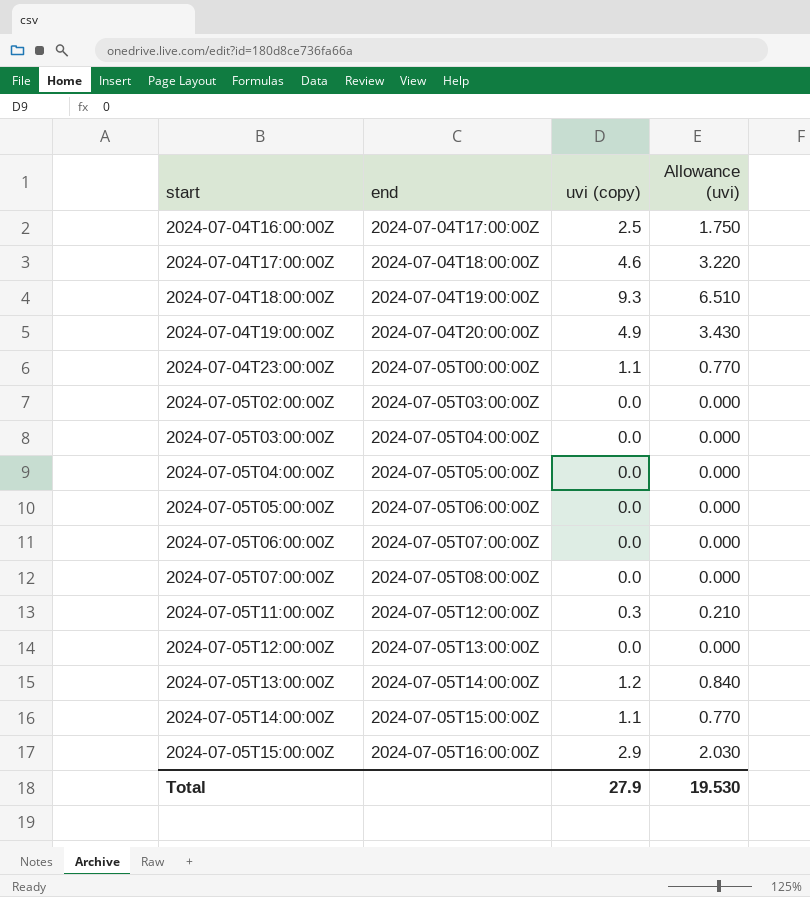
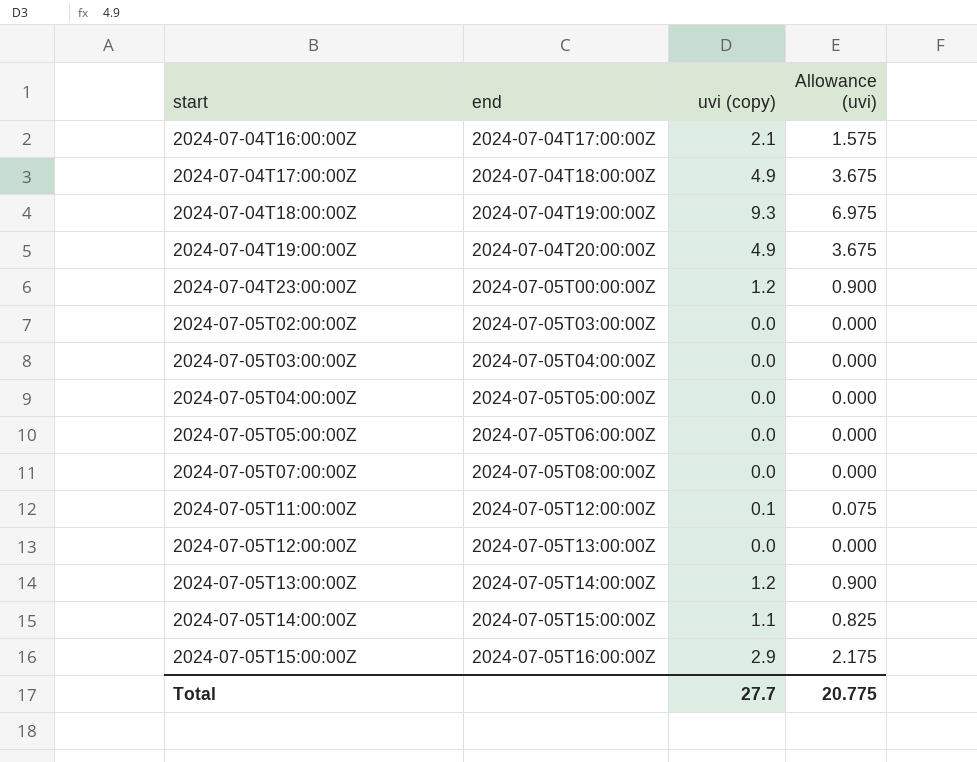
column Allowance (uvi) | formula: [uvi (copy)] * 0.7 -> [uvi (copy)] * 0.75
row 2024-07-05T06:00:00Z: 2024-07-05T07:00:00Z | 0.0 | 0.000 -> none
2024-07-04T16:00:00Z | uvi (copy): 2.5 -> 2.1
2024-07-04T17:00:00Z | uvi (copy): 4.6 -> 4.9
2024-07-04T23:00:00Z | uvi (copy): 1.1 -> 1.2
2024-07-05T11:00:00Z | uvi (copy): 0.3 -> 0.1
Total | uvi (copy): 27.9 -> 27.7
Total | Allowance (uvi): 19.530 -> 20.775

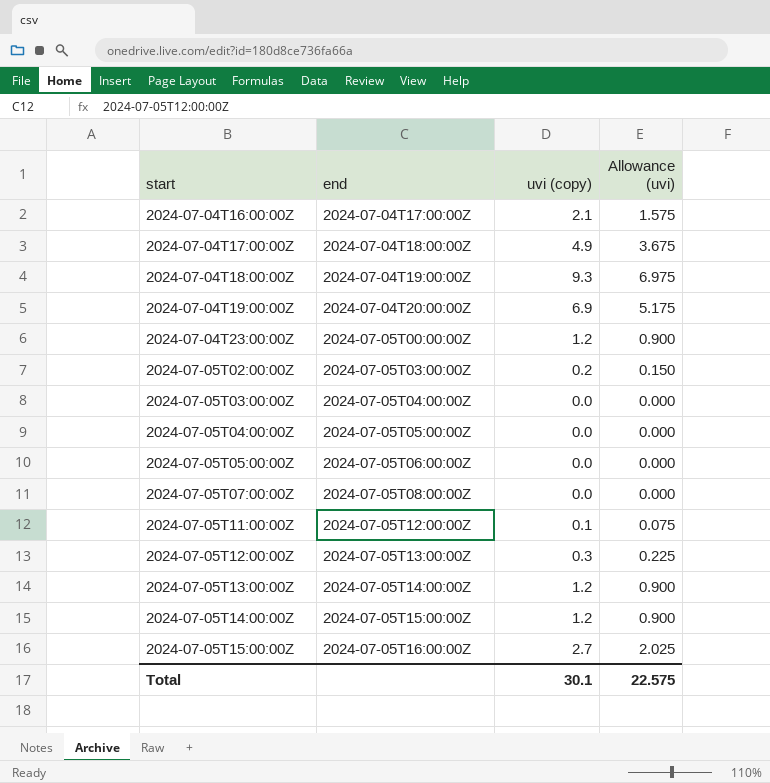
2024-07-04T19:00:00Z | uvi (copy): 4.9 -> 6.9
2024-07-04T19:00:00Z | Allowance (uvi): 3.675 -> 5.175
2024-07-05T02:00:00Z | uvi (copy): 0.0 -> 0.2
2024-07-05T02:00:00Z | Allowance (uvi): 0.000 -> 0.150
2024-07-05T12:00:00Z | uvi (copy): 0.0 -> 0.3
2024-07-05T12:00:00Z | Allowance (uvi): 0.000 -> 0.225
2024-07-05T14:00:00Z | uvi (copy): 1.1 -> 1.2
2024-07-05T14:00:00Z | Allowance (uvi): 0.825 -> 0.900
2024-07-05T15:00:00Z | uvi (copy): 2.9 -> 2.7
2024-07-05T15:00:00Z | Allowance (uvi): 2.175 -> 2.025
Total | uvi (copy): 27.7 -> 30.1
Total | Allowance (uvi): 20.775 -> 22.575

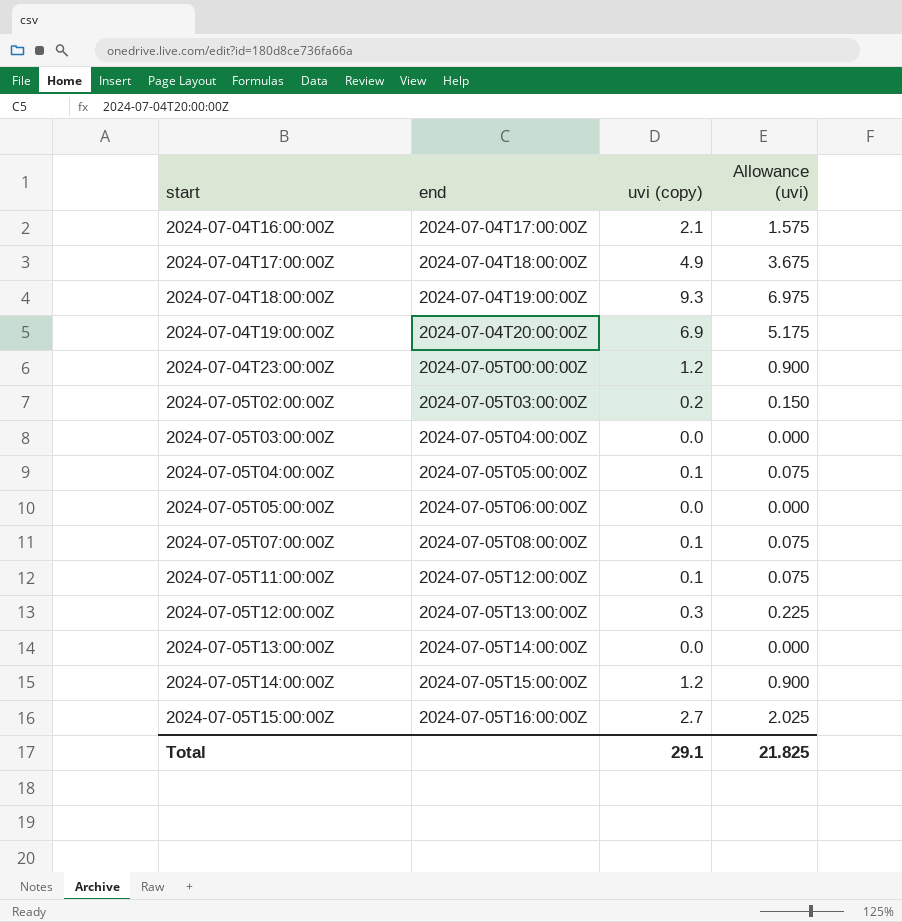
2024-07-05T04:00:00Z | uvi (copy): 0.0 -> 0.1
2024-07-05T04:00:00Z | Allowance (uvi): 0.000 -> 0.075
2024-07-05T07:00:00Z | uvi (copy): 0.0 -> 0.1
2024-07-05T07:00:00Z | Allowance (uvi): 0.000 -> 0.075
2024-07-05T13:00:00Z | uvi (copy): 1.2 -> 0.0
2024-07-05T13:00:00Z | Allowance (uvi): 0.900 -> 0.000
Total | uvi (copy): 30.1 -> 29.1
Total | Allowance (uvi): 22.575 -> 21.825

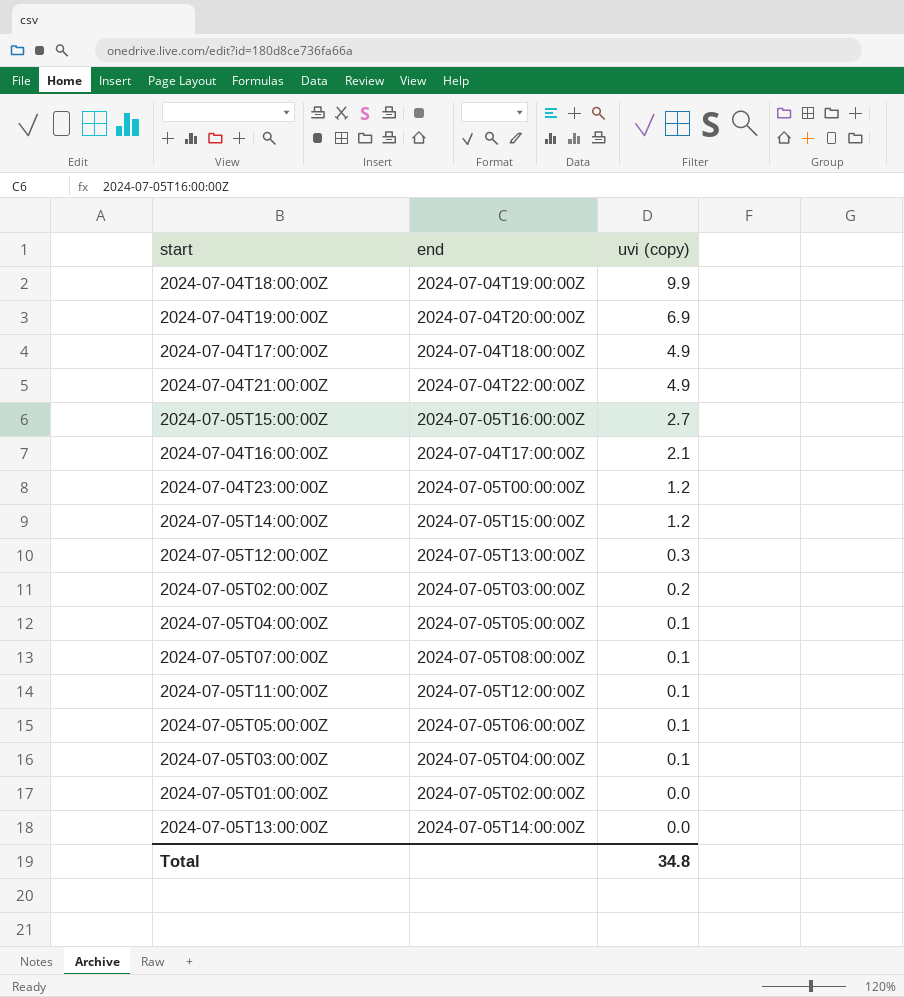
row order: start ascending -> uvi (copy) descending
column Allowance (uvi) | formula: [uvi (copy)] * 0.75 -> none
2024-07-04T18:00:00Z | uvi (copy): 9.3 -> 9.9
row 2024-07-04T21:00:00Z: none -> 2024-07-04T22:00:00Z | 4.9
2024-07-05T05:00:00Z | uvi (copy): 0.0 -> 0.1
2024-07-05T03:00:00Z | uvi (copy): 0.0 -> 0.1
row 2024-07-05T01:00:00Z: none -> 2024-07-05T02:00:00Z | 0.0
Total | uvi (copy): 29.1 -> 34.8

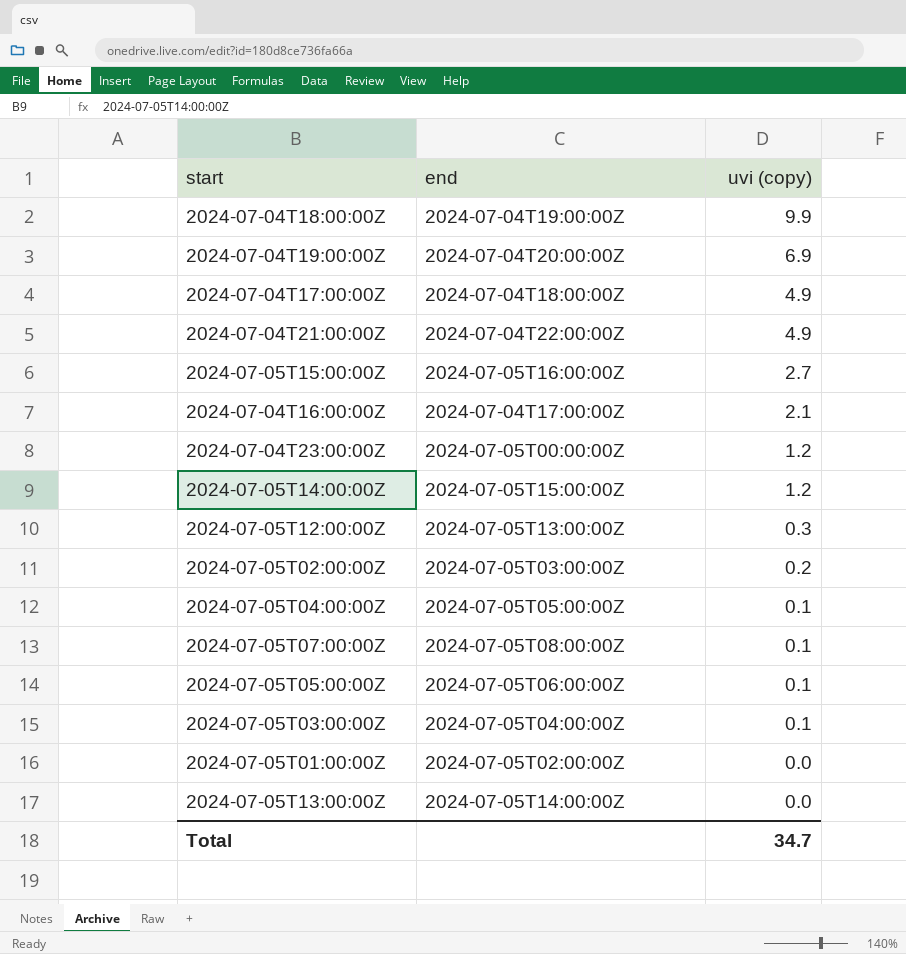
row 2024-07-05T11:00:00Z: 2024-07-05T12:00:00Z | 0.1 -> none
Total | uvi (copy): 34.8 -> 34.7

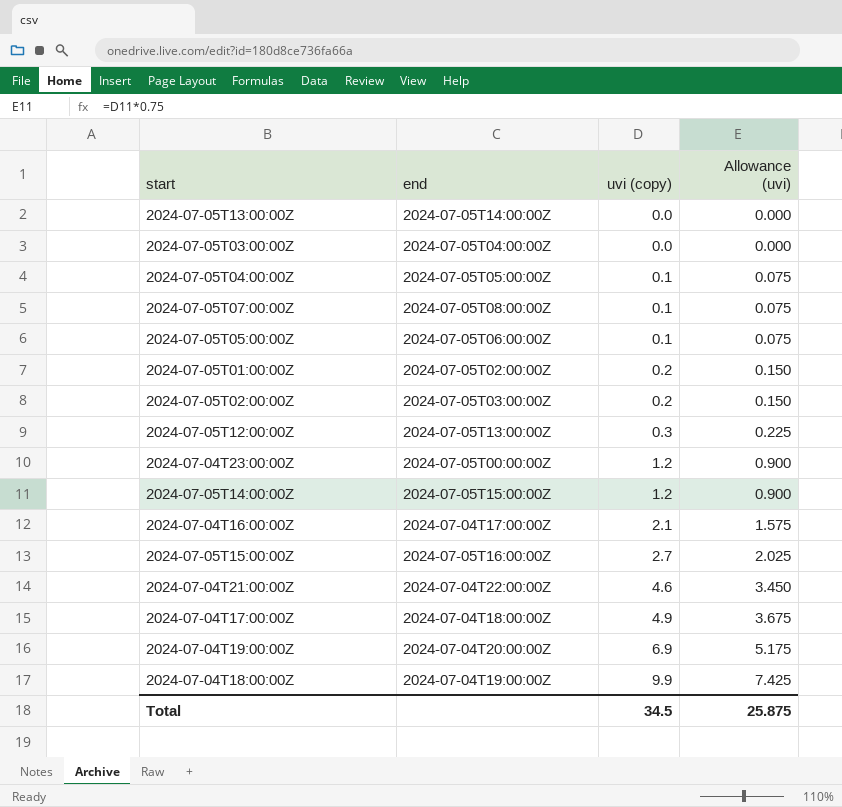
row order: uvi (copy) descending -> uvi (copy) ascending
column Allowance (uvi) | formula: none -> [uvi (copy)] * 0.75
2024-07-05T03:00:00Z | uvi (copy): 0.1 -> 0.0
2024-07-05T01:00:00Z | uvi (copy): 0.0 -> 0.2
2024-07-04T21:00:00Z | uvi (copy): 4.9 -> 4.6
Total | uvi (copy): 34.7 -> 34.5

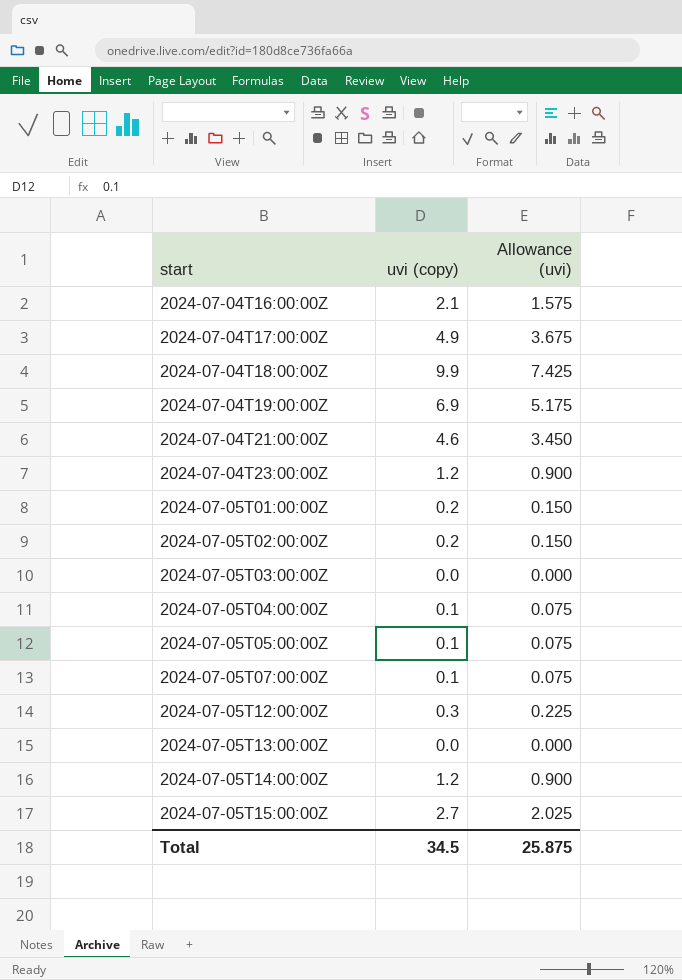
row order: uvi (copy) ascending -> start ascending
column end | position: 2 -> none

